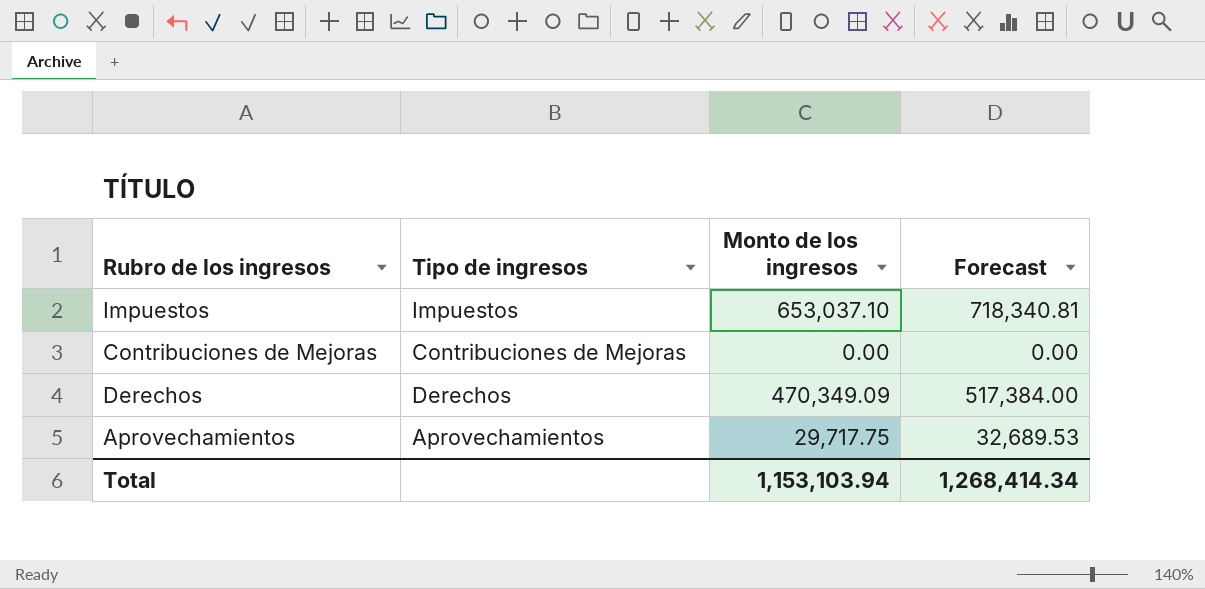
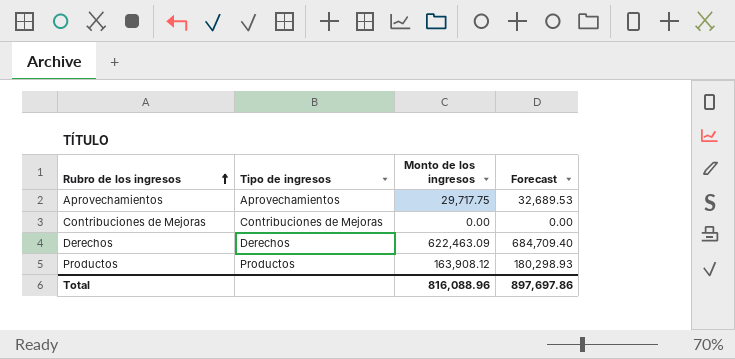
row order: none -> Rubro de los ingresos ascending
row Impuestos: Impuestos | 653,037.10 | 718,340.81 -> none
Derechos | Monto de los ingresos: 470,349.09 -> 622,463.09
Derechos | Forecast: 517,384.00 -> 684,709.40
row Productos: none -> Productos | 163,908.12 | 180,298.93
Total | Monto de los ingresos: 1,153,103.94 -> 816,088.96
Total | Forecast: 1,268,414.34 -> 897,697.86

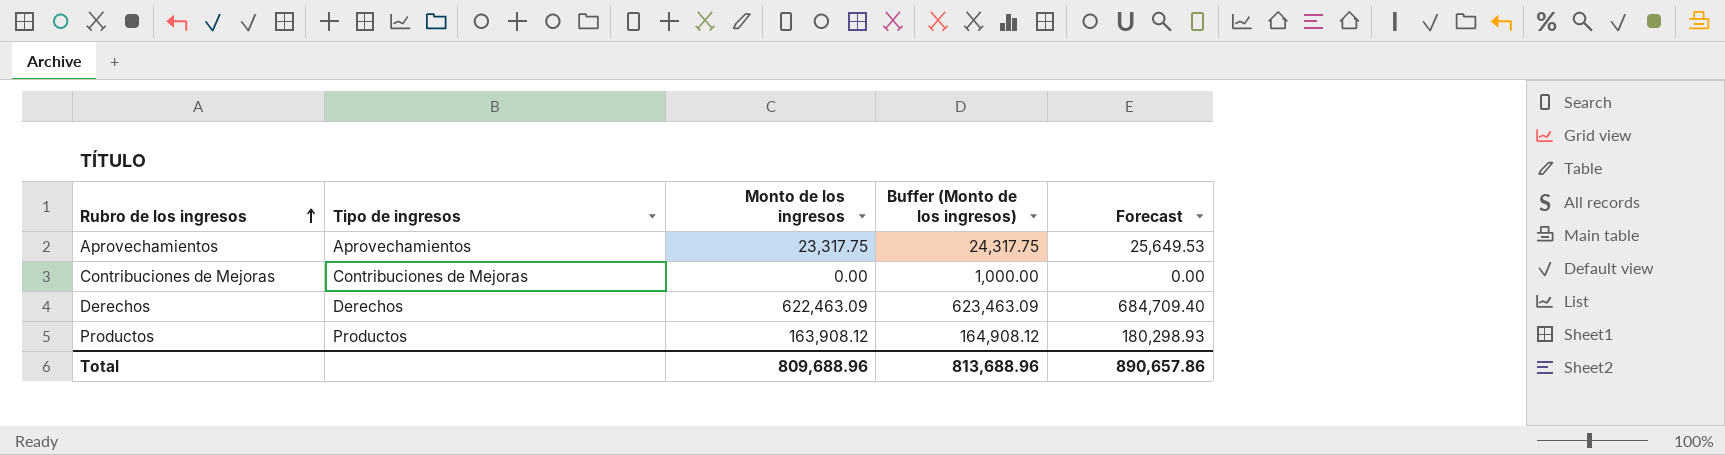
column Buffer (Monto de los ingresos) | formula: none -> [Monto de los ingresos] + 1000
Aprovechamientos | Monto de los ingresos: 29,717.75 -> 23,317.75
Aprovechamientos | Forecast: 32,689.53 -> 25,649.53
Total | Monto de los ingresos: 816,088.96 -> 809,688.96
Total | Forecast: 897,697.86 -> 890,657.86

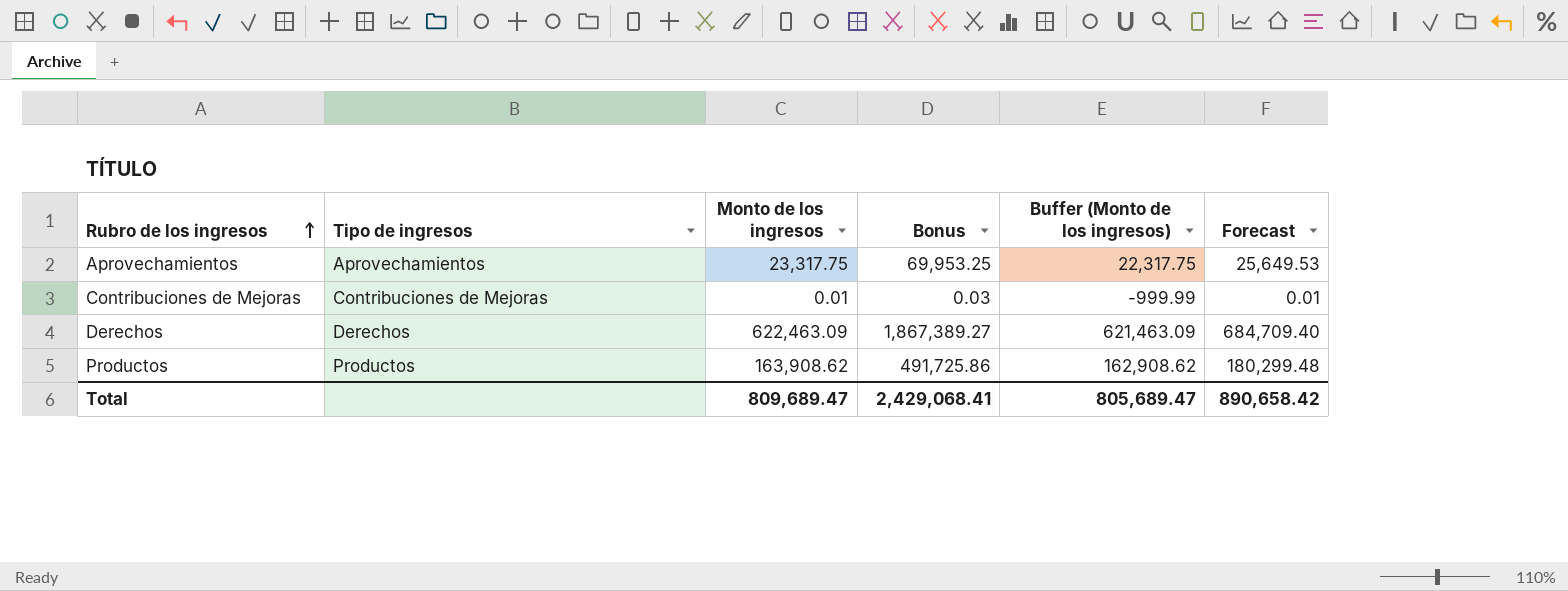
column Bonus | formula: none -> [Monto de los ingresos] * 3
column Buffer (Monto de los ingresos) | formula: [Monto de los ingresos] + 1000 -> [Monto de los ingresos] - 1000
Contribuciones de Mejoras | Monto de los ingresos: 0.00 -> 0.01
Contribuciones de Mejoras | Forecast: 0.00 -> 0.01
Productos | Monto de los ingresos: 163,908.12 -> 163,908.62
Productos | Forecast: 180,298.93 -> 180,299.48
Total | Monto de los ingresos: 809,688.96 -> 809,689.47
Total | Buffer (Monto de los ingresos): 813,688.96 -> 805,689.47
Total | Forecast: 890,657.86 -> 890,658.42

